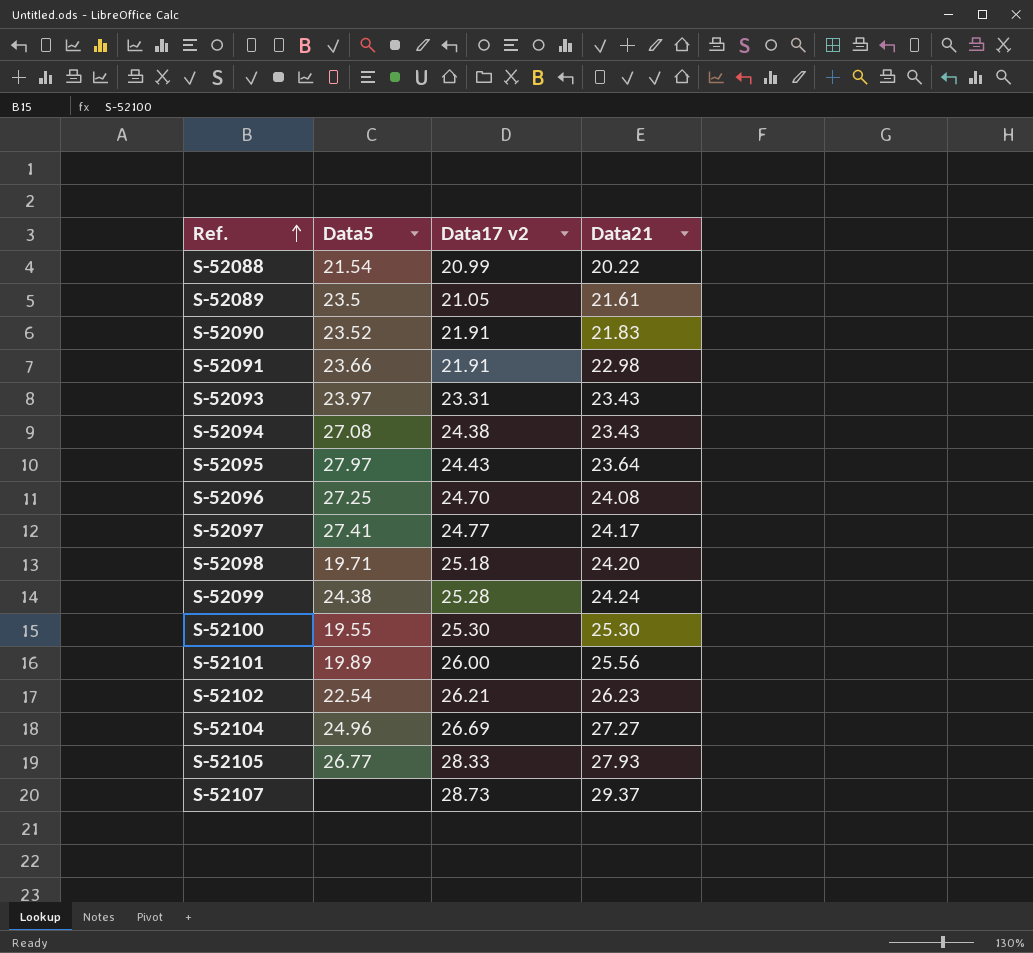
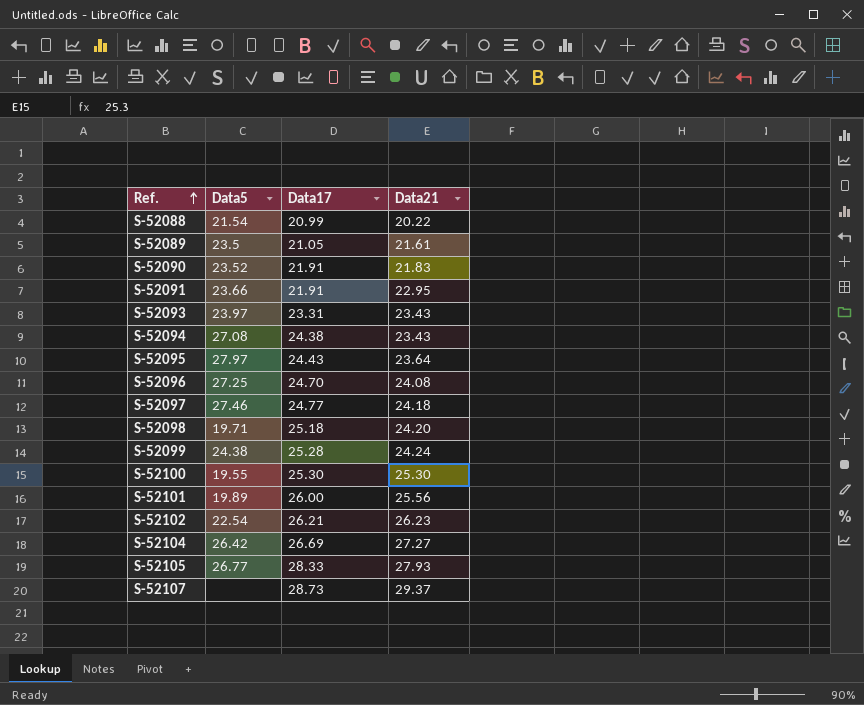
column name: Data17 v2 -> Data17
S-52091 | Data21: 22.98 -> 22.95
S-52097 | Data5: 27.41 -> 27.46
S-52097 | Data21: 24.17 -> 24.18
S-52104 | Data5: 24.96 -> 26.42

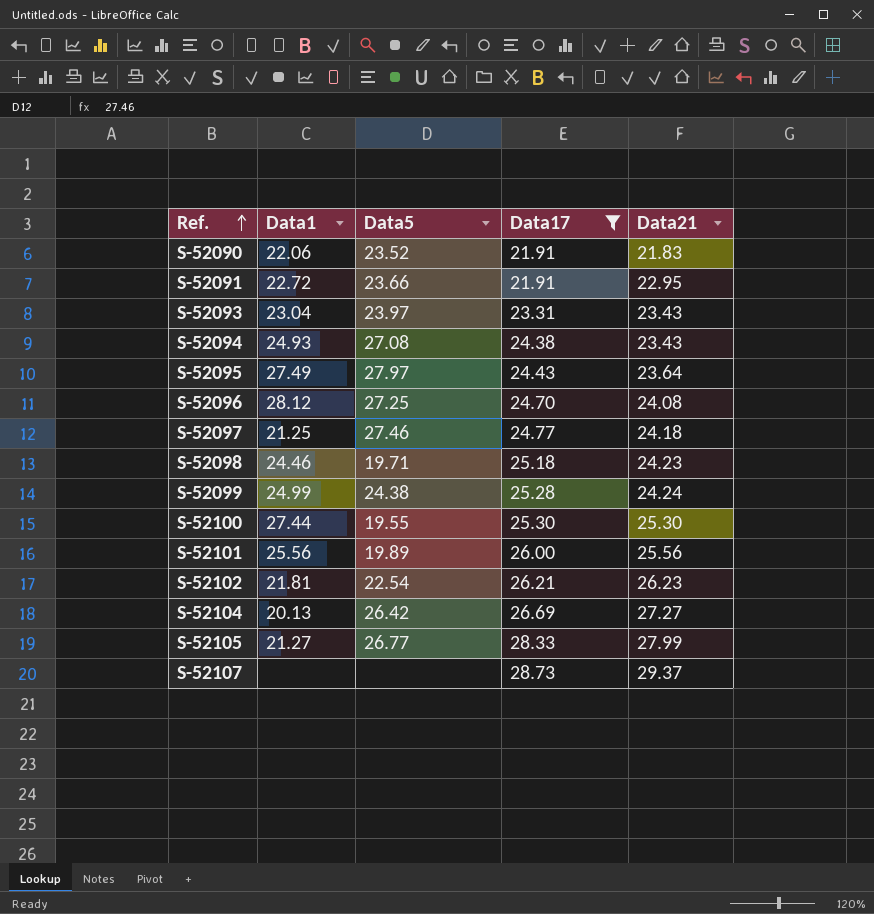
filter: none -> Data17 >= 21.91
column Data1 | position: none -> 2
S-52098 | Data21: 24.20 -> 24.23
S-52105 | Data21: 27.93 -> 27.99

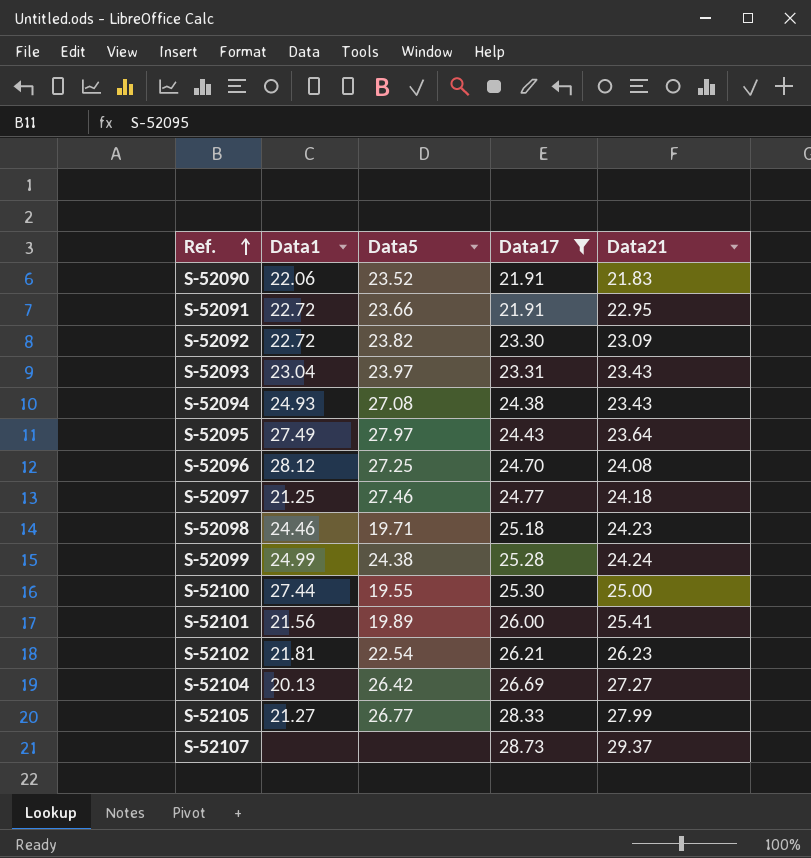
row S-52092: none -> 22.72 | 23.82 | 23.30 | 23.09
S-52100 | Data21: 25.30 -> 25.00
S-52101 | Data1: 25.56 -> 21.56
S-52101 | Data21: 25.56 -> 25.41

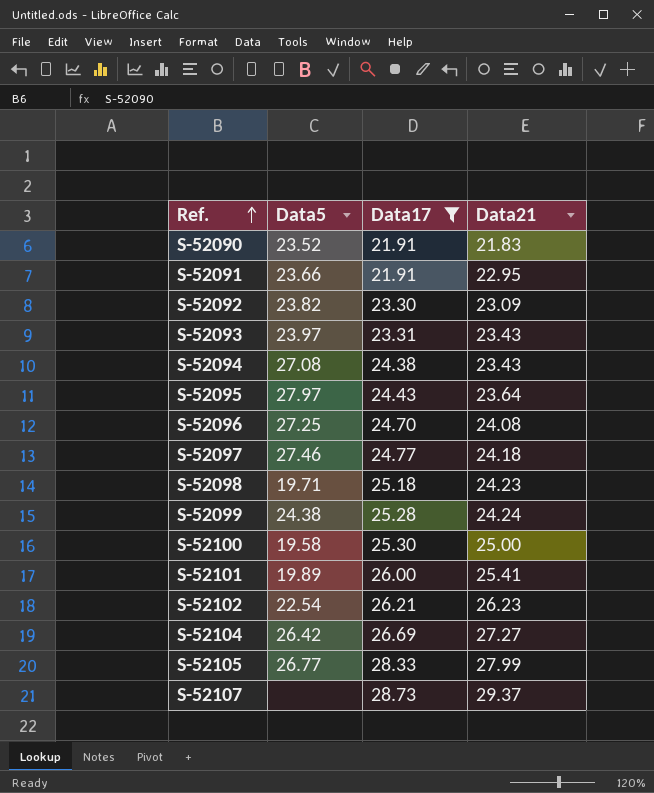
column Data1 | position: 2 -> none
S-52100 | Data5: 19.55 -> 19.58

